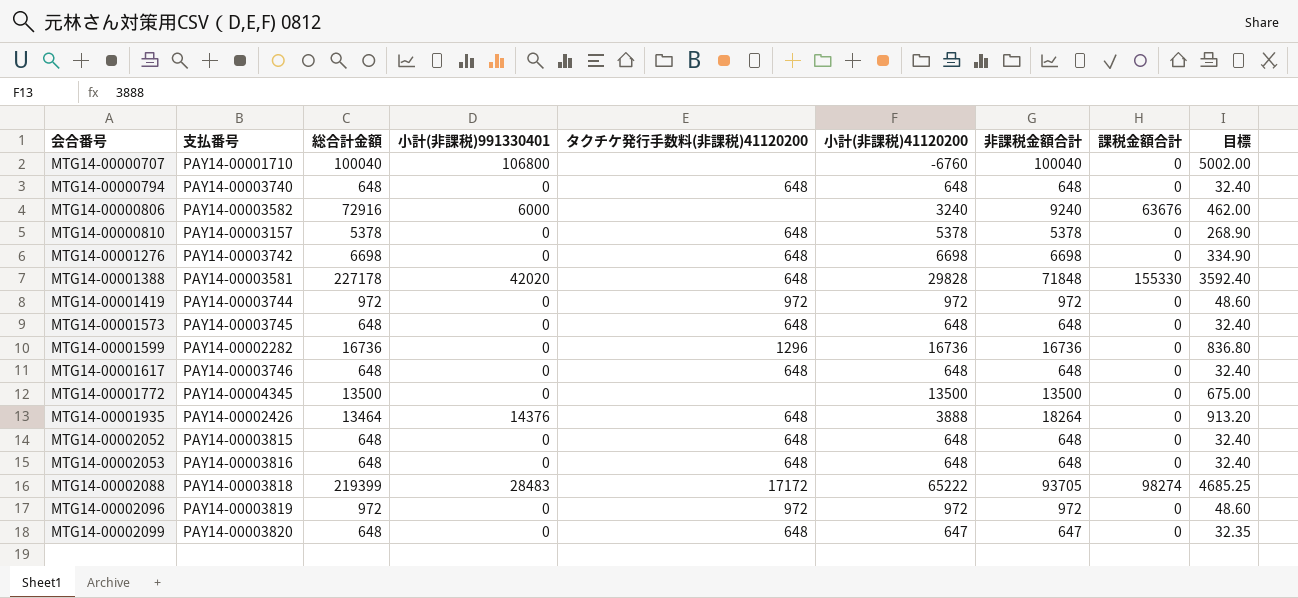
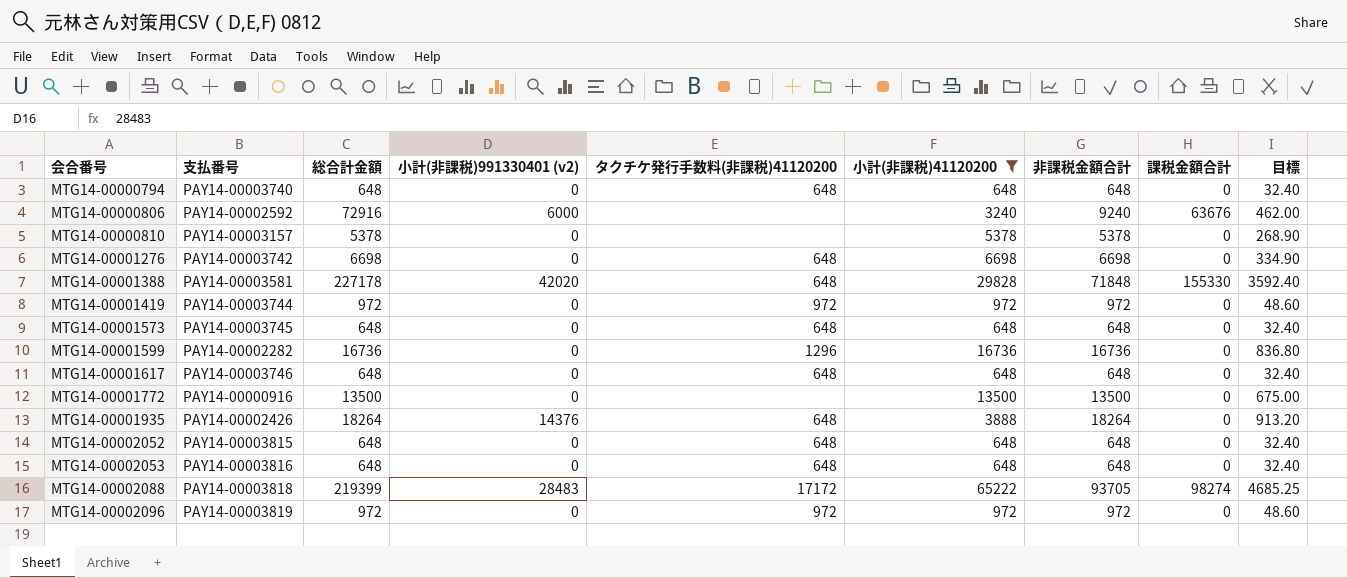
filter: none -> 小計(非課税)41120200 >= 648
column name: 小計(非課税)991330401 -> 小計(非課税)991330401 (v2)
MTG14-00000806 | 支払番号: PAY14-00003582 -> PAY14-00002592
MTG14-00000810 | タクチケ発行手数料(非課税)41120200: 648 -> none
MTG14-00001772 | 支払番号: PAY14-00004345 -> PAY14-00000916
MTG14-00001935 | 総合計金額: 13464 -> 18264

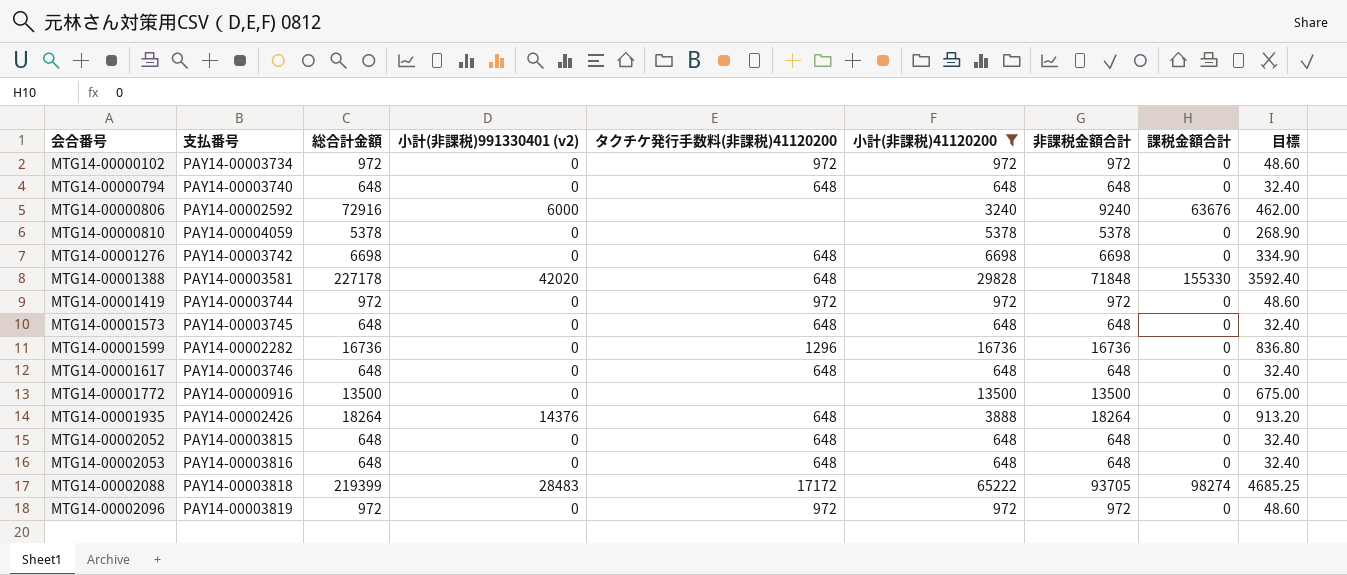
row MTG14-00000102: none -> PAY14-00003734 | 972 | 0 | 972 | 972 | 972 | 0 | 48.60
MTG14-00000810 | 支払番号: PAY14-00003157 -> PAY14-00004059

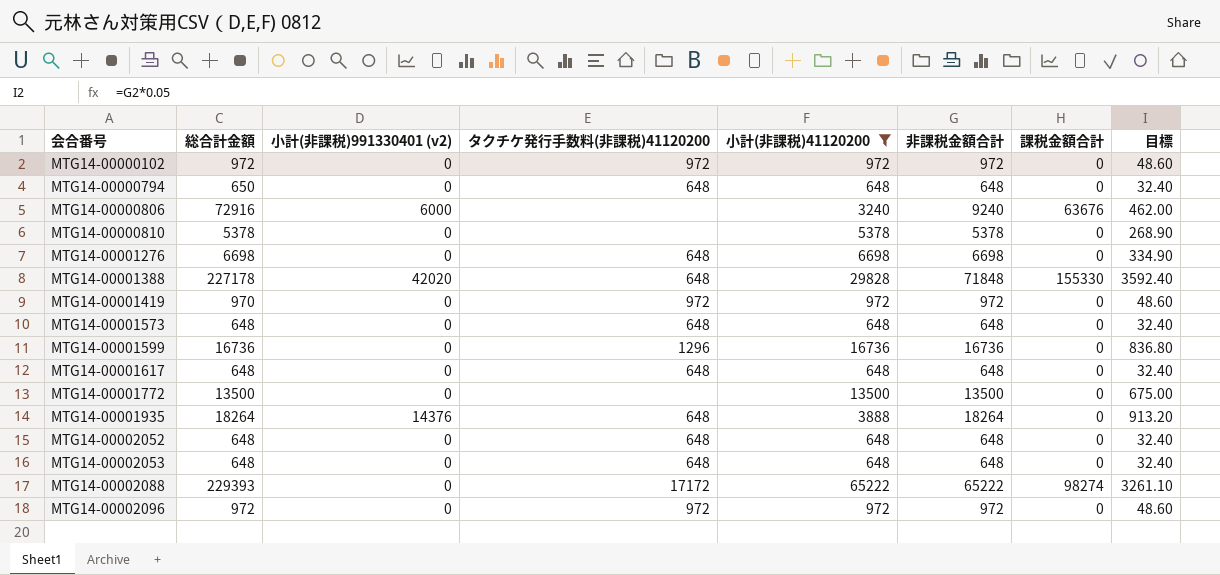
column 支払番号 | position: 2 -> none
MTG14-00000794 | 総合計金額: 648 -> 650
MTG14-00001419 | 総合計金額: 972 -> 970
MTG14-00002088 | 総合計金額: 219399 -> 229393
MTG14-00002088 | 小計(非課税)991330401 (v2): 28483 -> 0
MTG14-00002088 | 非課税金額合計: 93705 -> 65222
MTG14-00002088 | 目標: 4685.25 -> 3261.10

